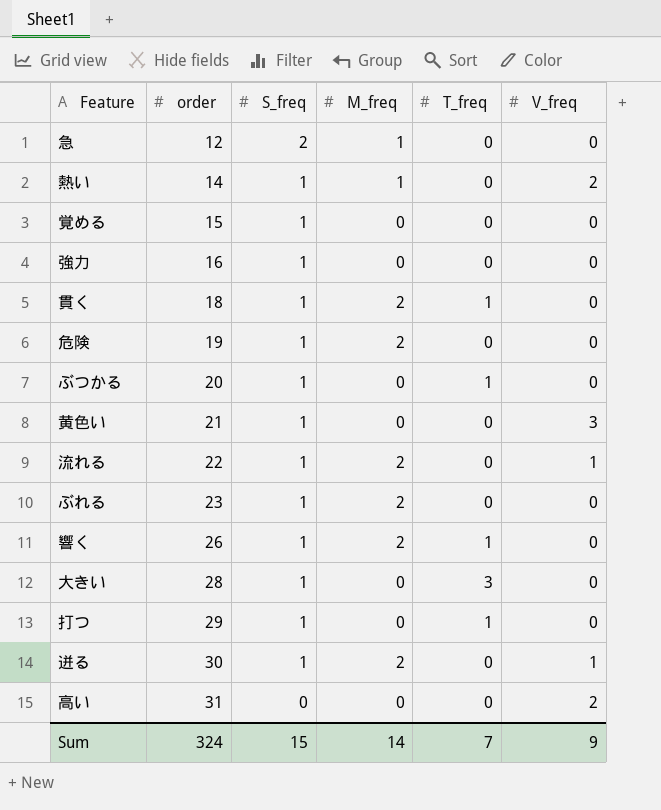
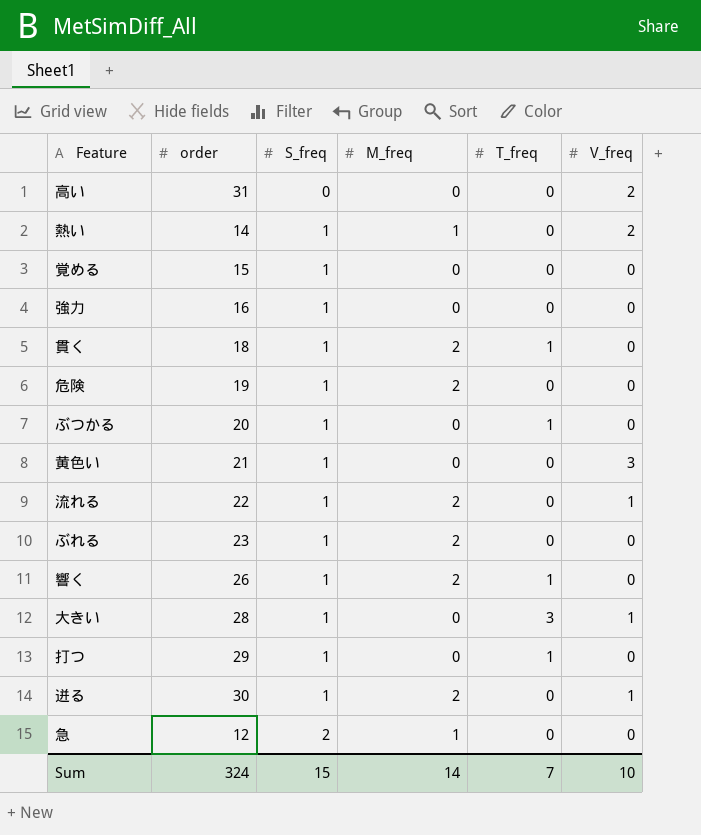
row order: order ascending -> S_freq ascending
大きい | V_freq: 0 -> 1
Sum | V_freq: 9 -> 10

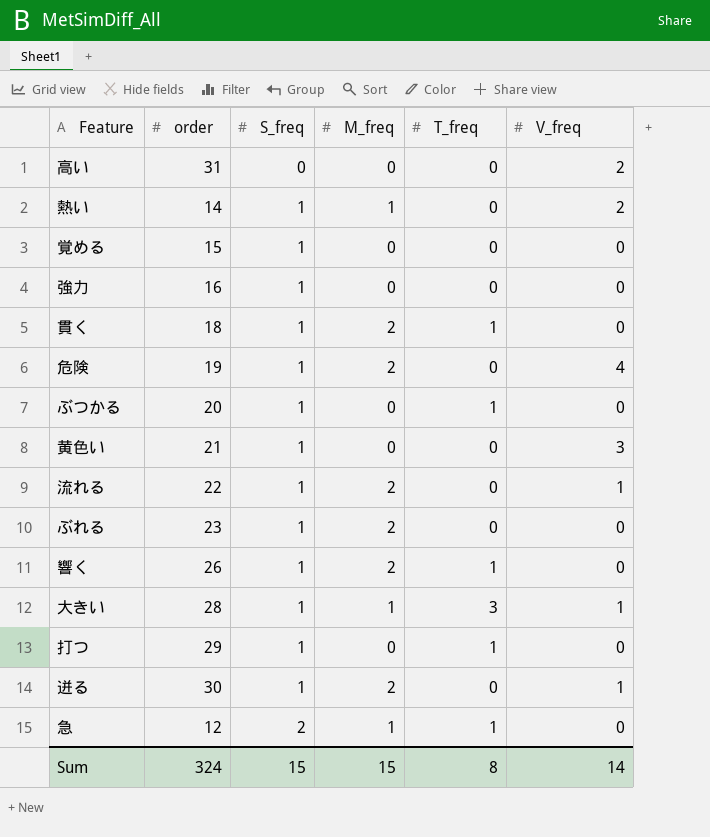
危険 | V_freq: 0 -> 4
大きい | M_freq: 0 -> 1
急 | T_freq: 0 -> 1
Sum | M_freq: 14 -> 15
Sum | T_freq: 7 -> 8
Sum | V_freq: 10 -> 14

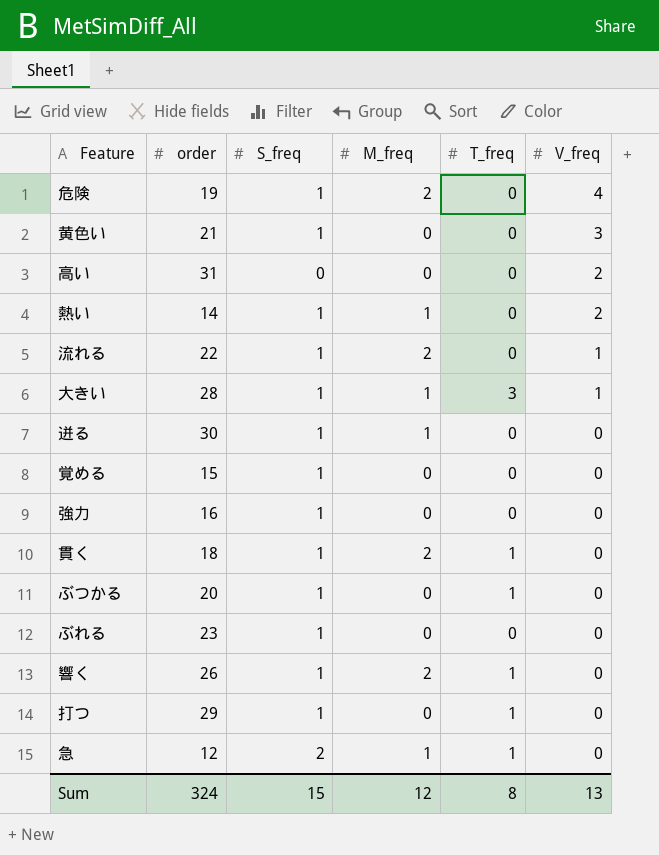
row order: S_freq ascending -> V_freq descending
迸る | M_freq: 2 -> 1
迸る | V_freq: 1 -> 0
ぶれる | M_freq: 2 -> 0
Sum | M_freq: 15 -> 12
Sum | V_freq: 14 -> 13

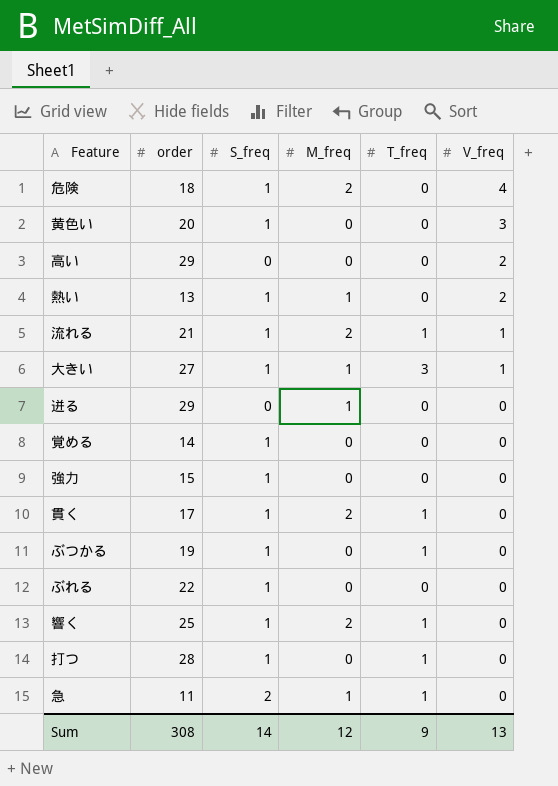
危険 | order: 19 -> 18
黄色い | order: 21 -> 20
高い | order: 31 -> 29
熱い | order: 14 -> 13
流れる | order: 22 -> 21
流れる | T_freq: 0 -> 1
大きい | order: 28 -> 27
迸る | order: 30 -> 29
迸る | S_freq: 1 -> 0
覚める | order: 15 -> 14
強力 | order: 16 -> 15
貫く | order: 18 -> 17
ぶつかる | order: 20 -> 19
ぶれる | order: 23 -> 22
響く | order: 26 -> 25
打つ | order: 29 -> 28
急 | order: 12 -> 11
Sum | order: 324 -> 308
Sum | S_freq: 15 -> 14
Sum | T_freq: 8 -> 9

